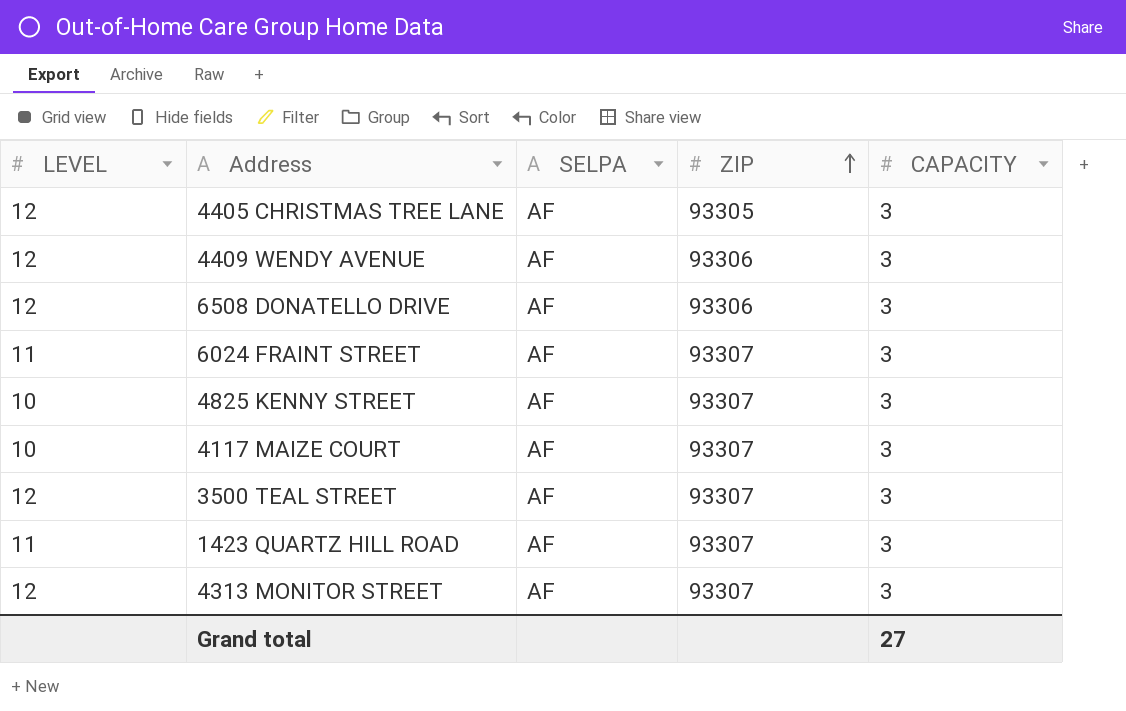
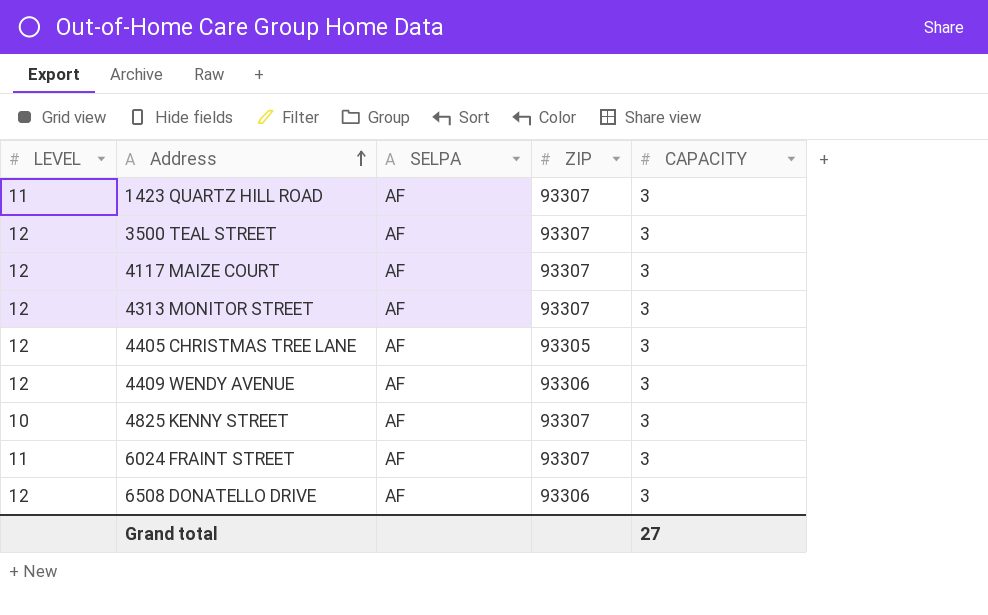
row order: ZIP ascending -> Address ascending
4117 MAIZE COURT | LEVEL: 10 -> 12

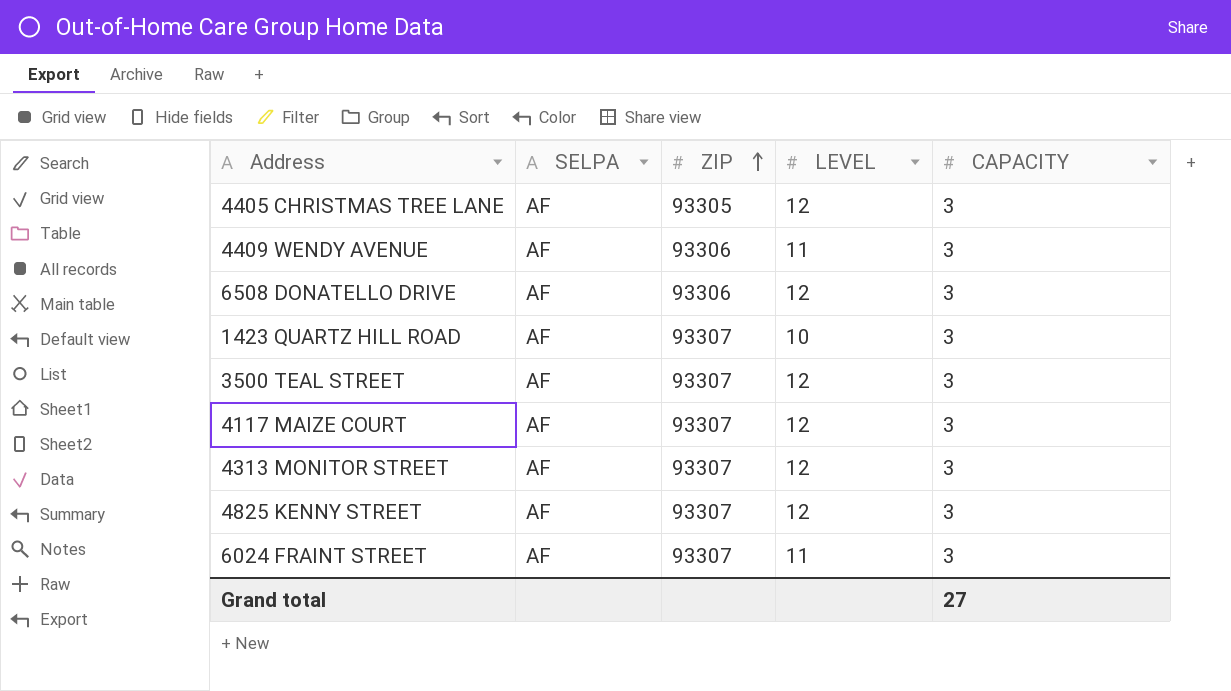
row order: Address ascending -> ZIP ascending
column LEVEL | position: 1 -> 4
4409 WENDY AVENUE | LEVEL: 12 -> 11
1423 QUARTZ HILL ROAD | LEVEL: 11 -> 10
4825 KENNY STREET | LEVEL: 10 -> 12

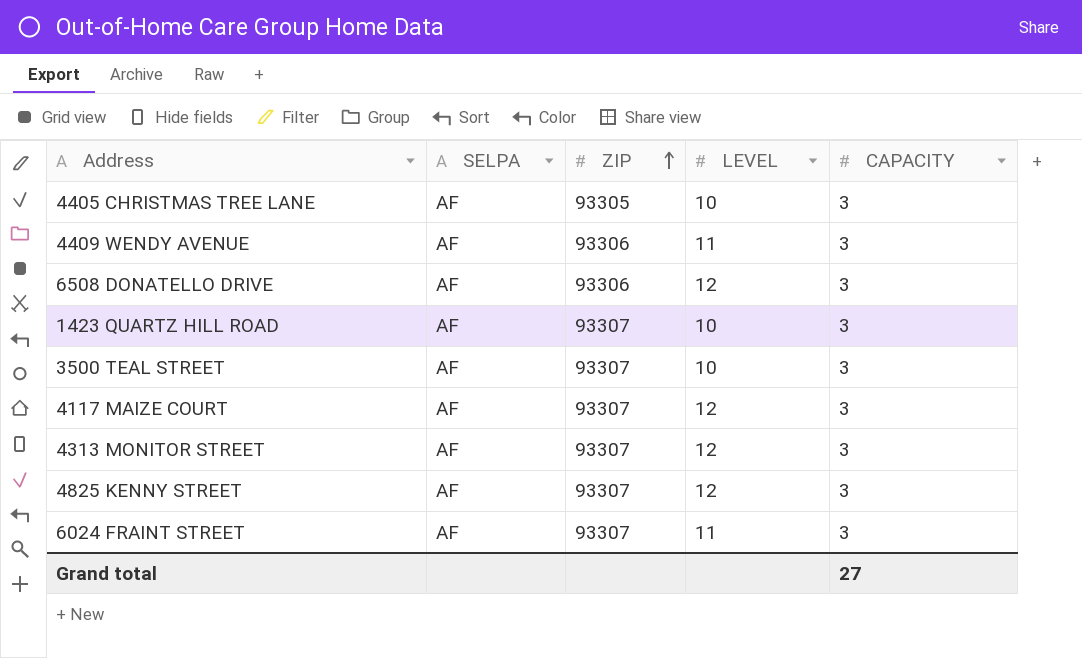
4405 CHRISTMAS TREE LANE | LEVEL: 12 -> 10
3500 TEAL STREET | LEVEL: 12 -> 10

